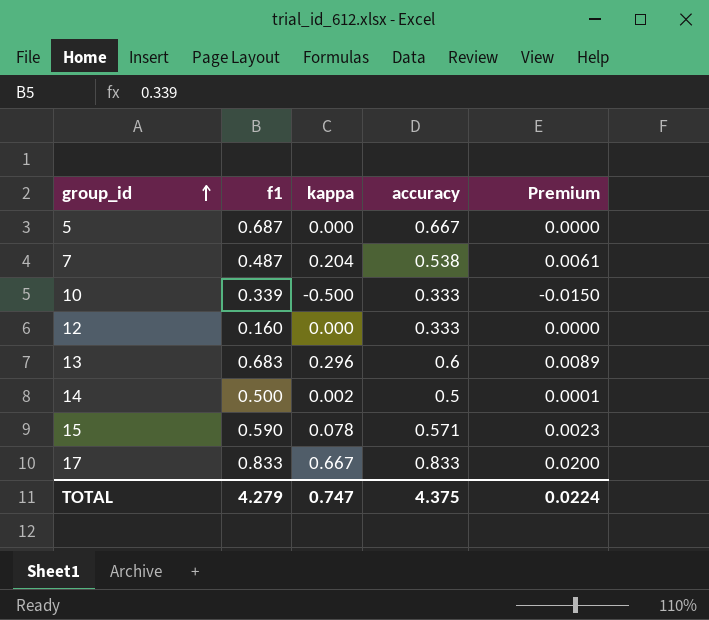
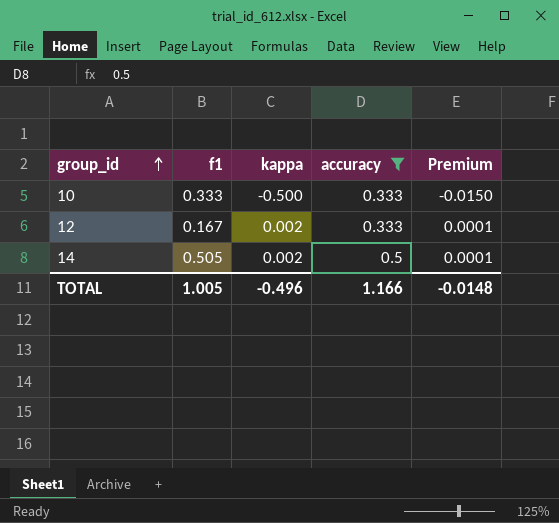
filter: none -> accuracy <= 0.5
10 | f1: 0.339 -> 0.333
12 | f1: 0.160 -> 0.167
12 | kappa: 0.000 -> 0.002
12 | Premium: 0.0000 -> 0.0001
14 | f1: 0.500 -> 0.505
TOTAL | f1: 4.279 -> 1.005
TOTAL | kappa: 0.747 -> -0.496
TOTAL | accuracy: 4.375 -> 1.166
TOTAL | Premium: 0.0224 -> -0.0148

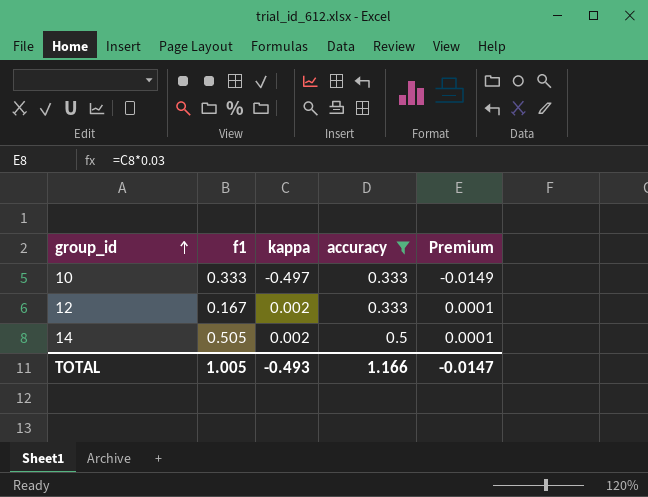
10 | kappa: -0.500 -> -0.497
10 | Premium: -0.0150 -> -0.0149
TOTAL | kappa: -0.496 -> -0.493
TOTAL | Premium: -0.0148 -> -0.0147

